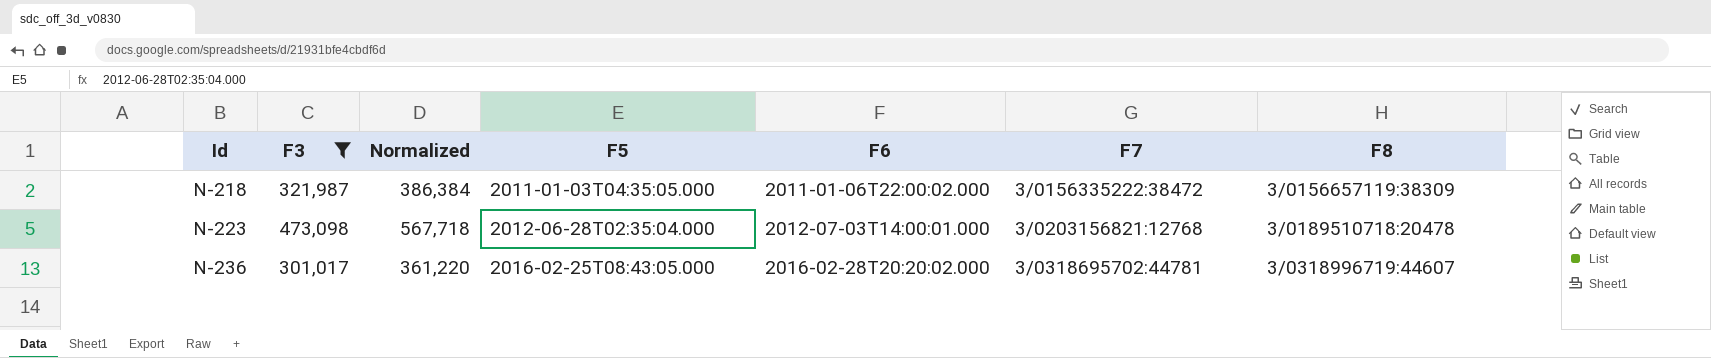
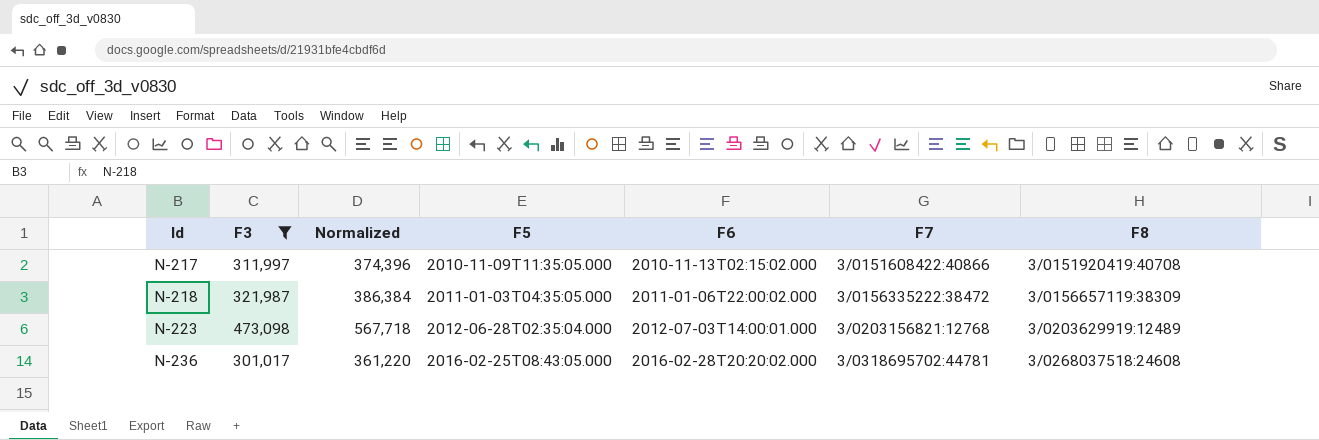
row N-217: none -> 311,997 | 374,396 | 2010-11-09T11:35:05.000 | 2010-11-13T02:15:02.000 | 3/0151608422:40866 | 3/0151920419:40708
N-223 | F8: 3/0189510718:20478 -> 3/0203629919:12489
N-236 | F8: 3/0318996719:44607 -> 3/0268037518:24608

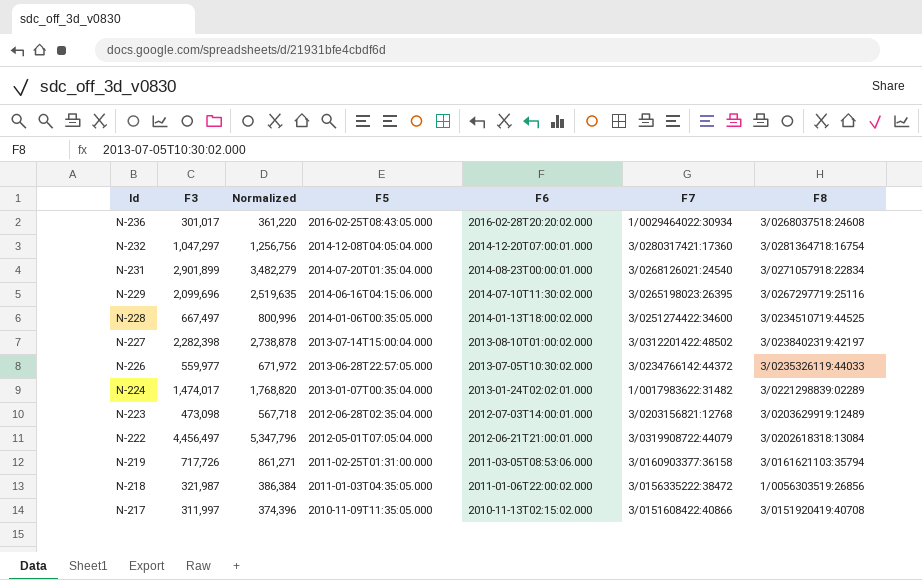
filter: F3 <= 473,098 -> none
row order: Id ascending -> Id descending
N-236 | F7: 3/0318695702:44781 -> 1/0029464022:30934
N-218 | F8: 3/0156657119:38309 -> 1/0056303519:26856

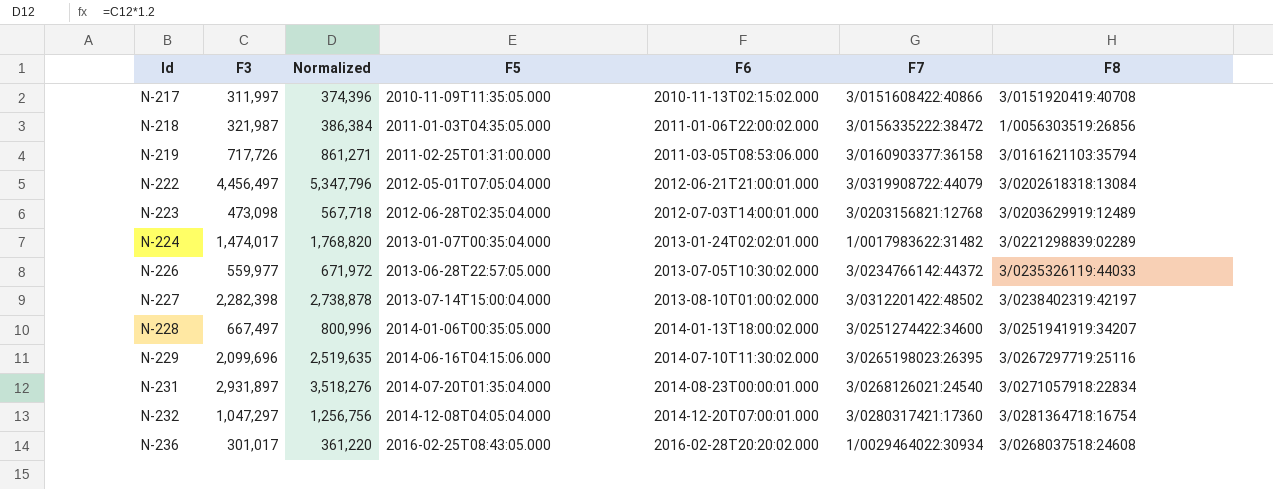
row order: Id descending -> Id ascending
N-228 | F8: 3/0234510719:44525 -> 3/0251941919:34207
N-231 | F3: 2,901,899 -> 2,931,897
N-231 | Normalized: 3,482,279 -> 3,518,276

